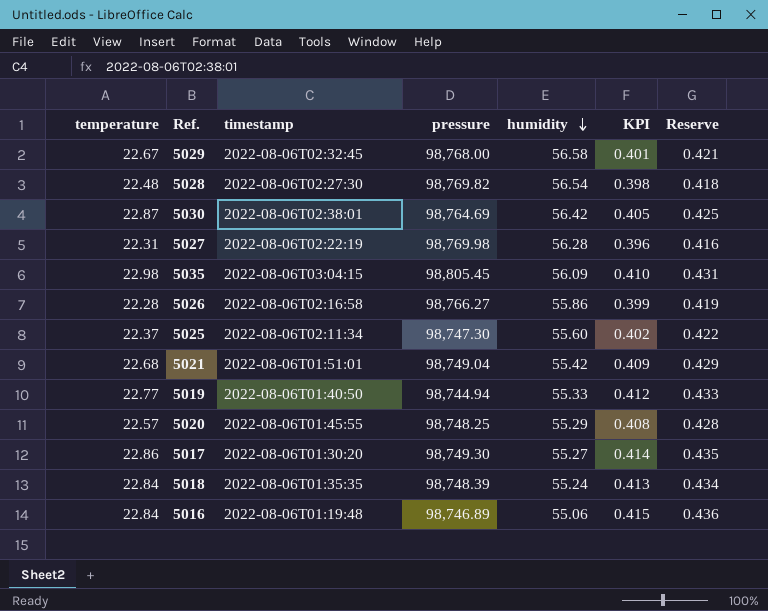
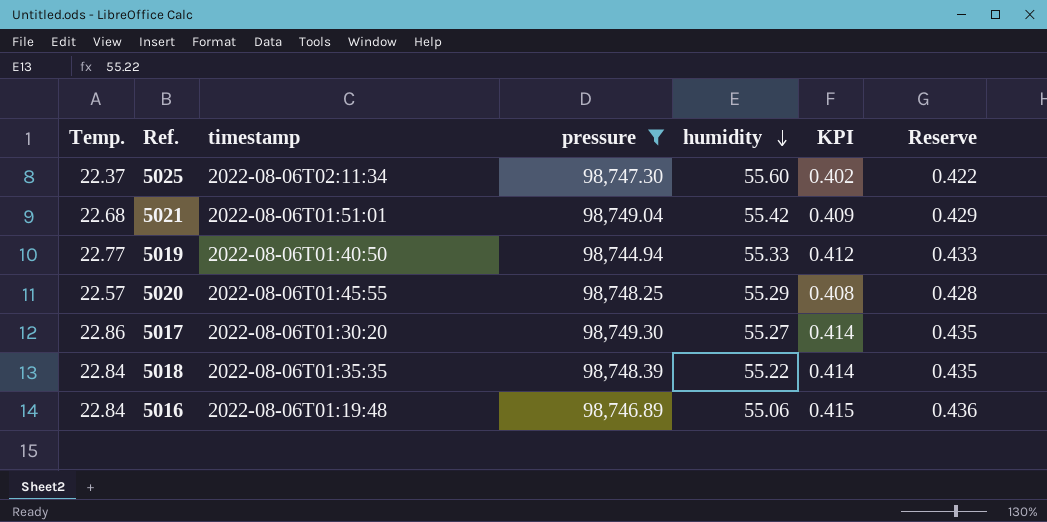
filter: none -> pressure <= 98,749.30
column name: temperature -> Temp.
5018 | humidity: 55.24 -> 55.22
5018 | KPI: 0.413 -> 0.414
5018 | Reserve: 0.434 -> 0.435

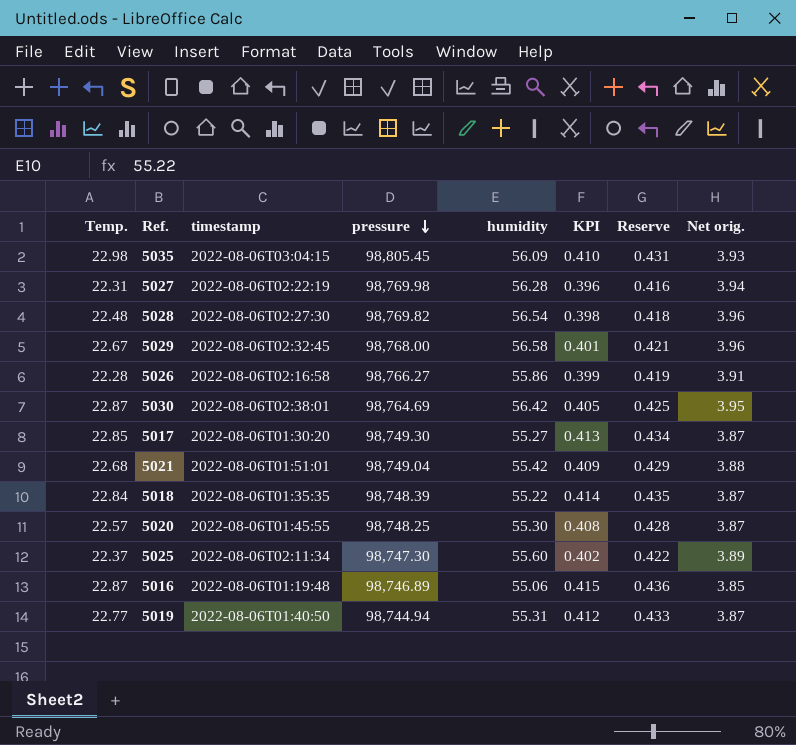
filter: pressure <= 98,749.30 -> none
row order: humidity descending -> pressure descending
column Net orig. | formula: none -> [humidity] * 0.07
5017 | Temp.: 22.86 -> 22.85
5017 | KPI: 0.414 -> 0.413
5017 | Reserve: 0.435 -> 0.434
5020 | humidity: 55.29 -> 55.30
5016 | Temp.: 22.84 -> 22.87
5019 | humidity: 55.33 -> 55.31

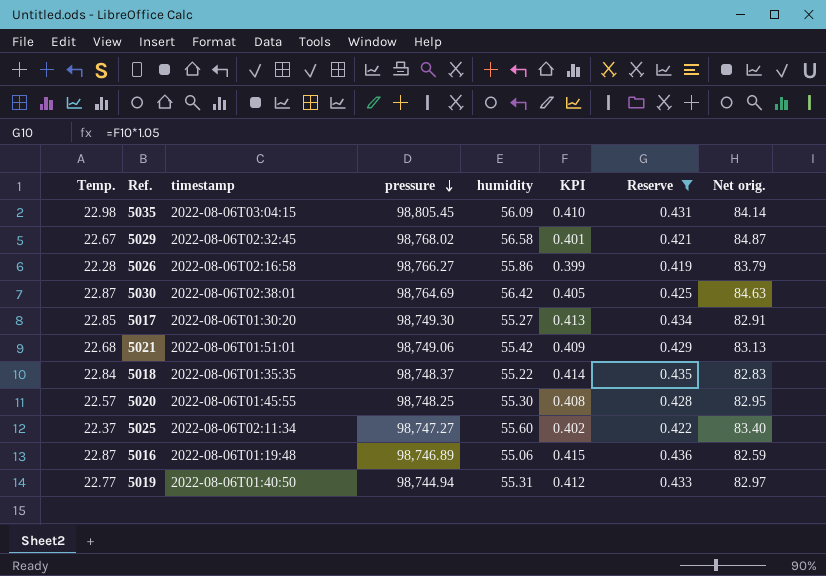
filter: none -> Reserve >= 0.419
column Net orig. | formula: [humidity] * 0.07 -> [humidity] * 1.5
5029 | pressure: 98,768.00 -> 98,768.02
5021 | pressure: 98,749.04 -> 98,749.06
5018 | pressure: 98,748.39 -> 98,748.37
5025 | pressure: 98,747.30 -> 98,747.27

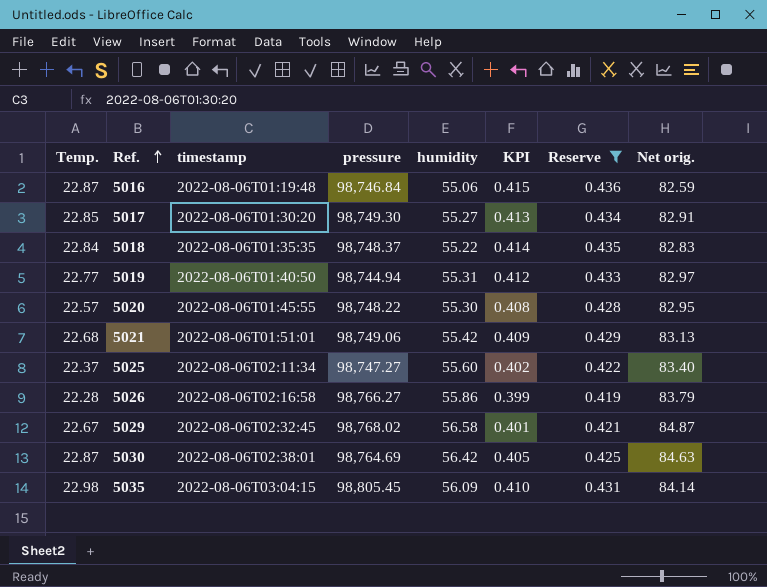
row order: pressure descending -> Ref. ascending
5016 | pressure: 98,746.89 -> 98,746.84
5020 | pressure: 98,748.25 -> 98,748.22

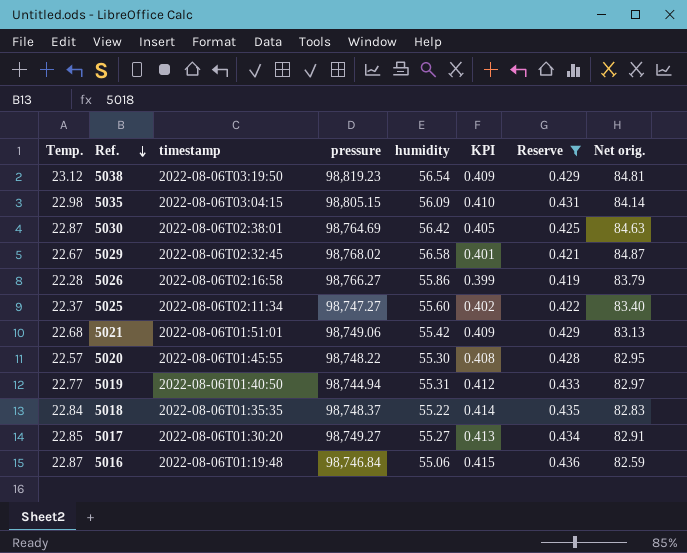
row order: Ref. ascending -> Ref. descending
row 5038: none -> 23.12 | 2022-08-06T03:19:50 | 98,819.23 | 56.54 | 0.409 | 0.429 | 84.81
5035 | pressure: 98,805.45 -> 98,805.15
5017 | pressure: 98,749.30 -> 98,749.27

